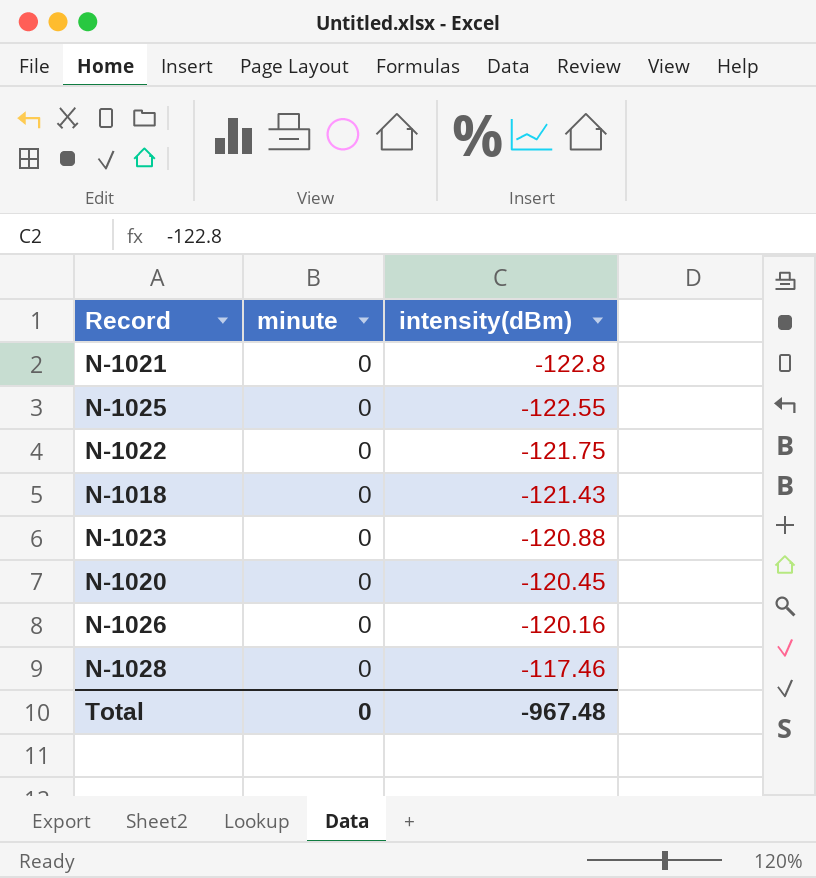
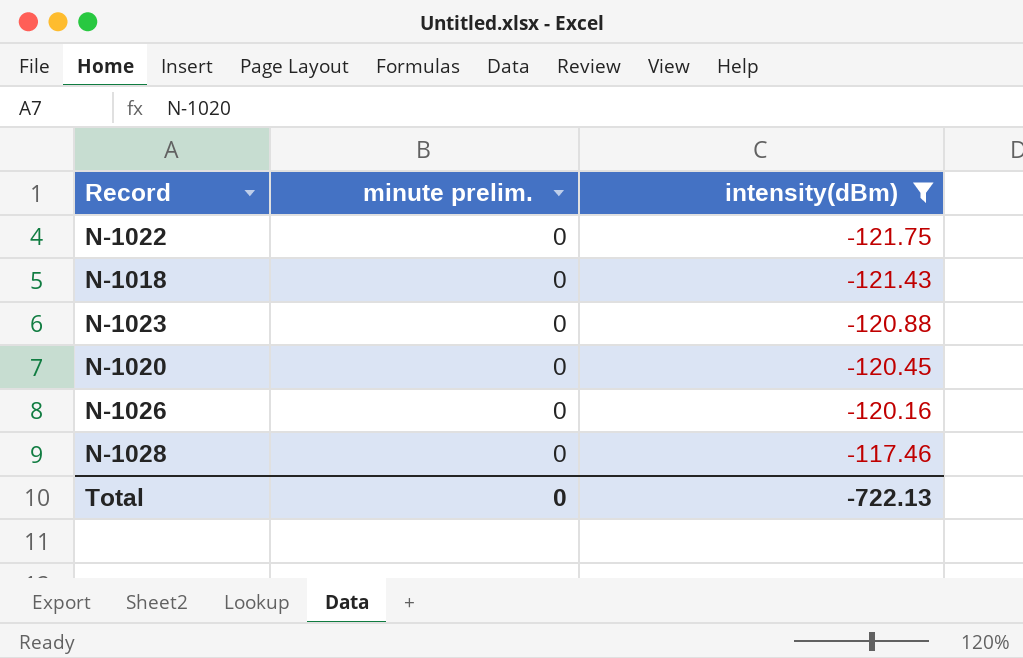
filter: none -> intensity(dBm) >= -121.75
column name: minute -> minute prelim.
Total | intensity(dBm): -967.48 -> -722.13

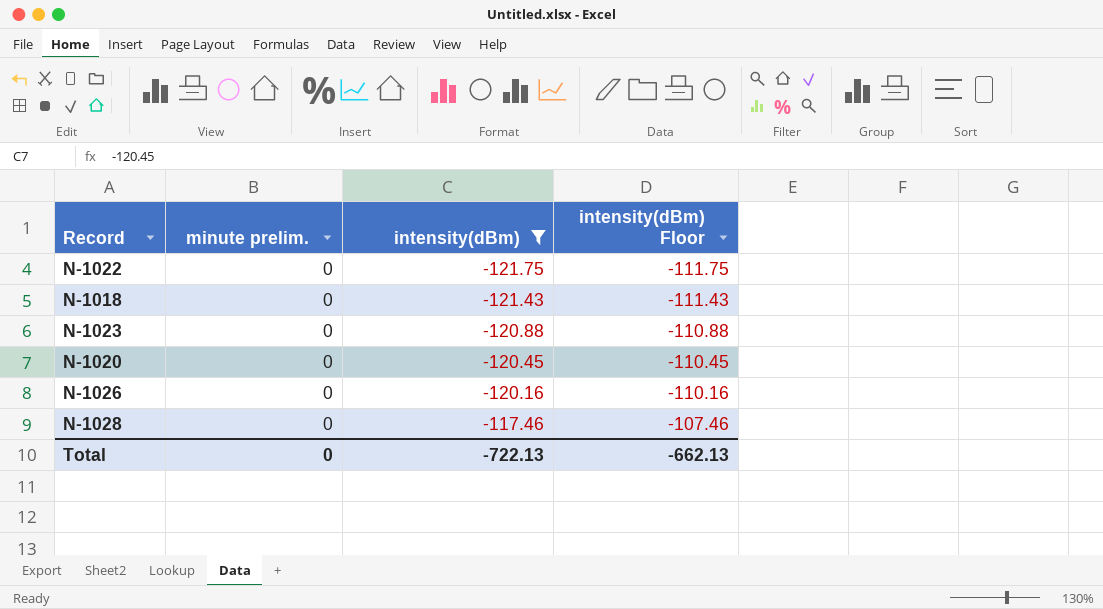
column intensity(dBm) Floor | formula: none -> [intensity(dBm)] + 10

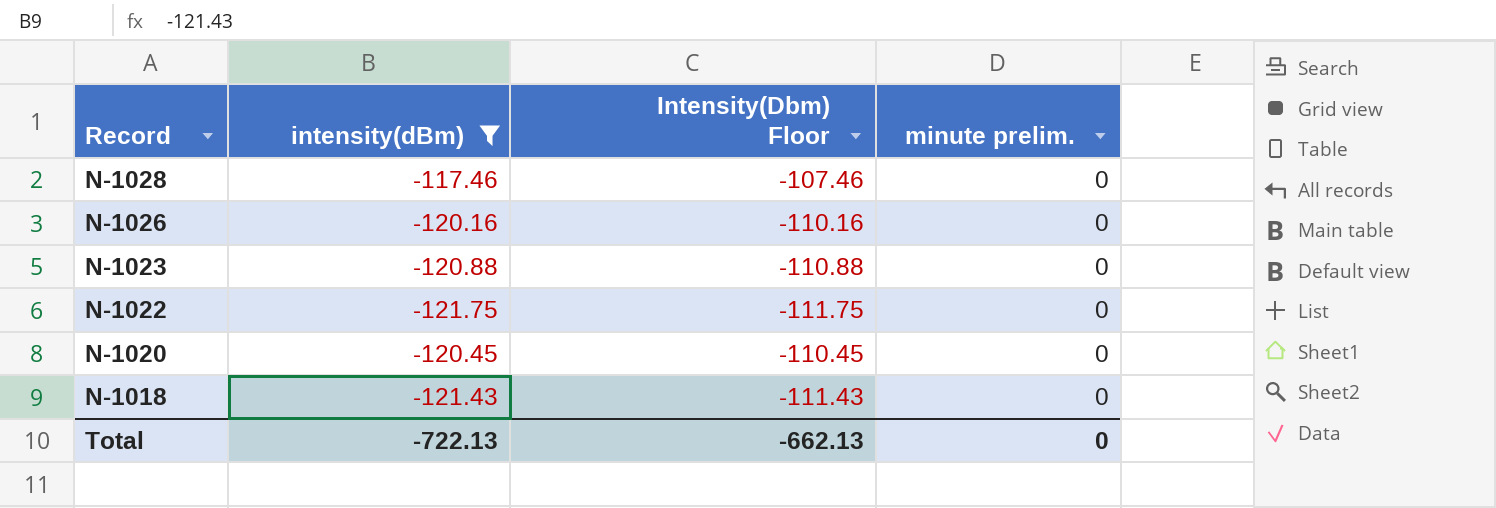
row order: intensity(dBm) ascending -> Record descending
column name: intensity(dBm) Floor -> Intensity(Dbm) Floor
column minute prelim. | position: 2 -> 4

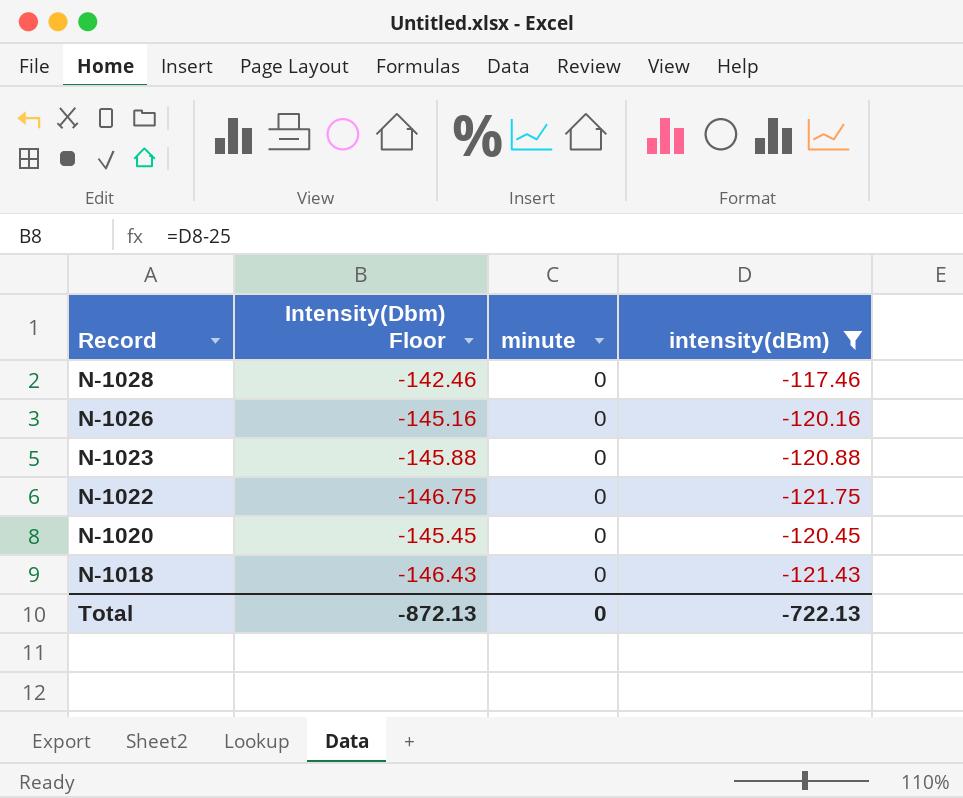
column Intensity(Dbm) Floor | formula: [intensity(dBm)] + 10 -> [intensity(dBm)] - 25
column name: minute prelim. -> minute
column intensity(dBm) | position: 2 -> 4
Total | Intensity(Dbm) Floor: -662.13 -> -872.13

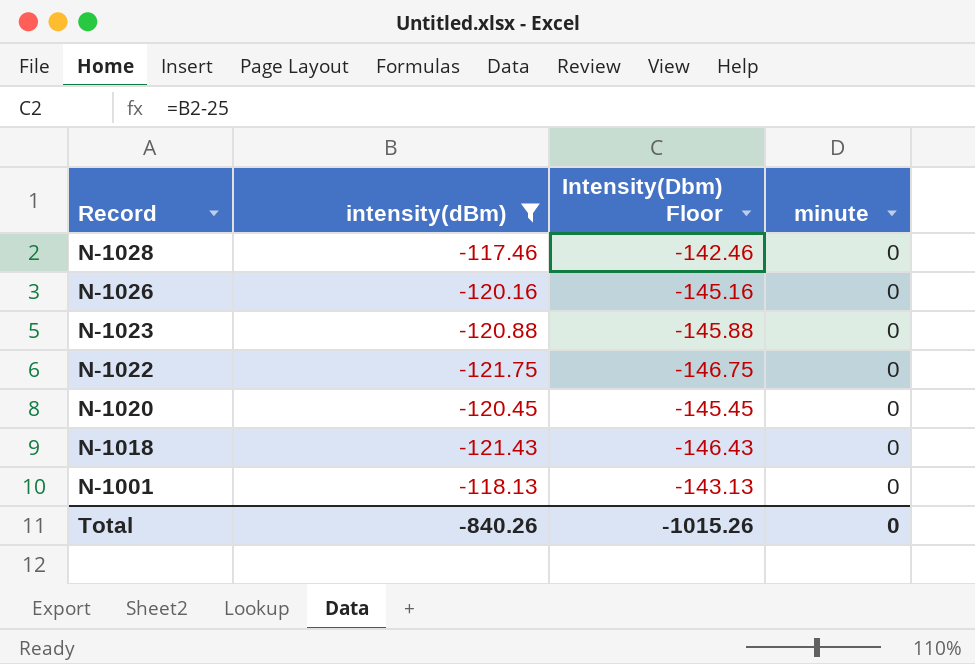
column intensity(dBm) | position: 4 -> 2
row N-1001: none -> -118.13 | -143.13 | 0
Total | intensity(dBm): -722.13 -> -840.26
Total | Intensity(Dbm) Floor: -872.13 -> -1015.26

